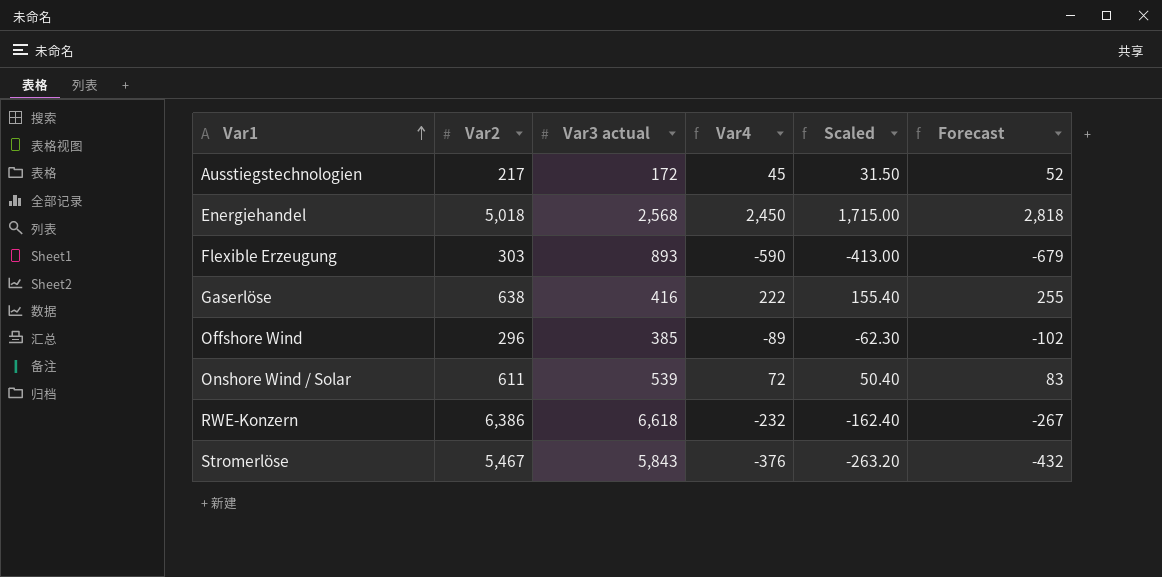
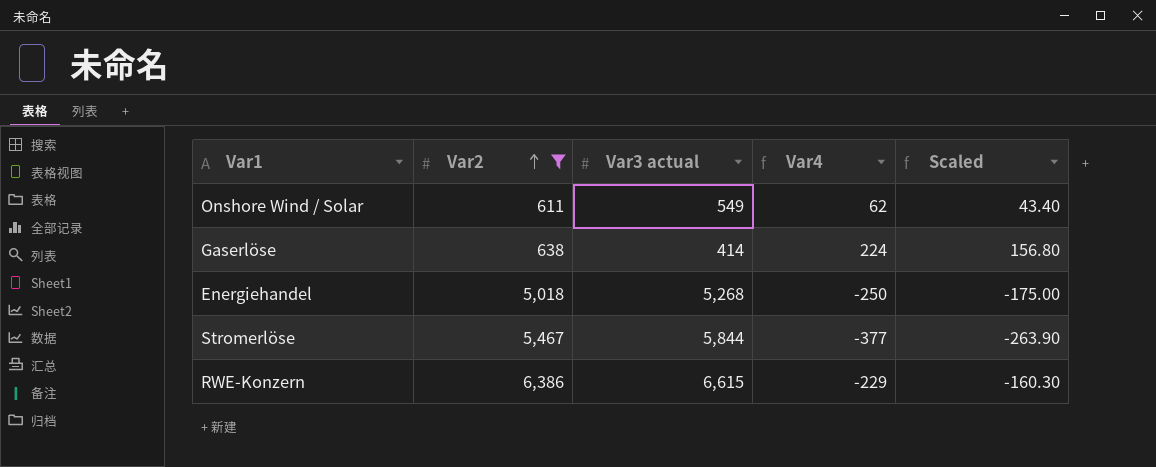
filter: none -> Var2 >= 611
row order: Var1 ascending -> Var2 ascending
column Forecast | formula: [Var4] * 1.15 -> none
Onshore Wind / Solar | Var3 actual: 539 -> 549
Onshore Wind / Solar | Var4: 72 -> 62
Onshore Wind / Solar | Scaled: 50.40 -> 43.40
Gaserlöse | Var3 actual: 416 -> 414
Gaserlöse | Var4: 222 -> 224
Gaserlöse | Scaled: 155.40 -> 156.80
Energiehandel | Var3 actual: 2,568 -> 5,268
Energiehandel | Var4: 2,450 -> -250
Energiehandel | Scaled: 1,715.00 -> -175.00
Stromerlöse | Var3 actual: 5,843 -> 5,844
Stromerlöse | Var4: -376 -> -377
Stromerlöse | Scaled: -263.20 -> -263.90
RWE-Konzern | Var3 actual: 6,618 -> 6,615
RWE-Konzern | Var4: -232 -> -229
RWE-Konzern | Scaled: -162.40 -> -160.30

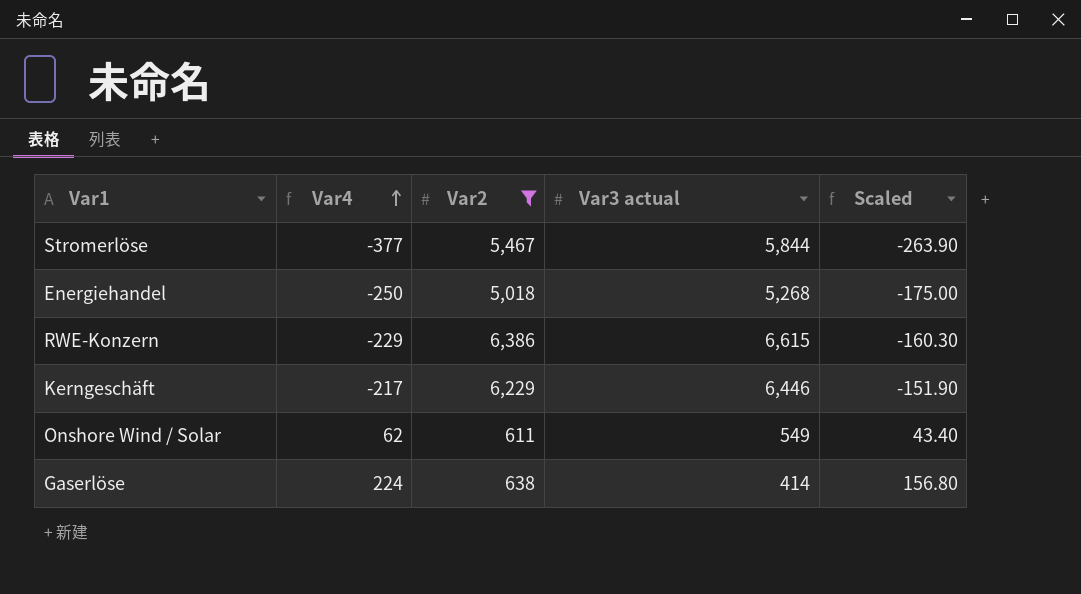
row order: Var2 ascending -> Var4 ascending
column Var4 | position: 4 -> 2
row Kerngeschäft: none -> -217 | 6,229 | 6,446 | -151.90

